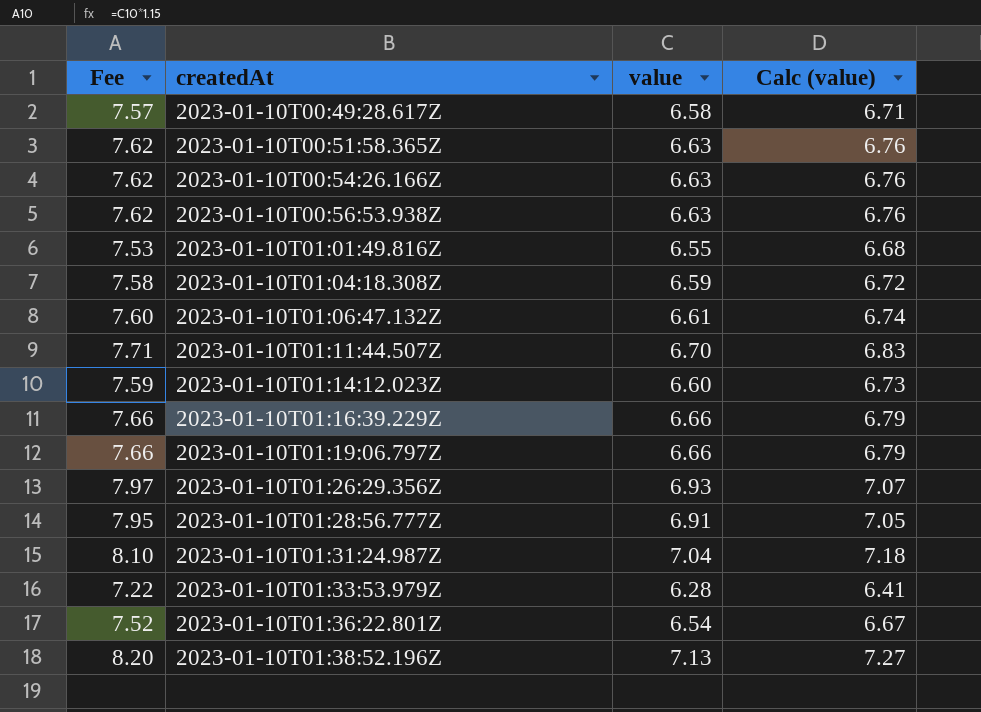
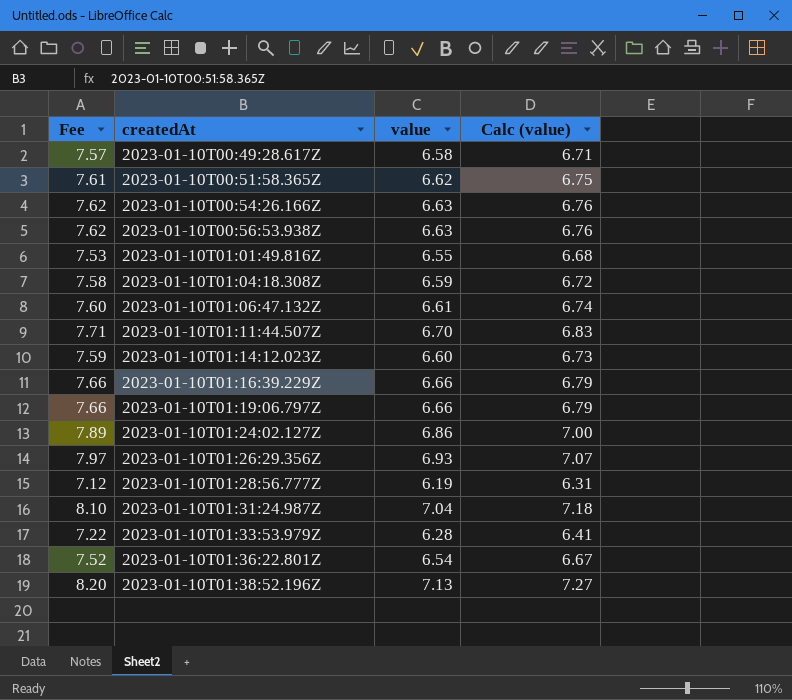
2023-01-10T00:51:58.365Z | Fee: 7.62 -> 7.61
2023-01-10T00:51:58.365Z | value: 6.63 -> 6.62
2023-01-10T00:51:58.365Z | Calc (value): 6.76 -> 6.75
row 2023-01-10T01:24:02.127Z: none -> 7.89 | 6.86 | 7.00
2023-01-10T01:28:56.777Z | Fee: 7.95 -> 7.12
2023-01-10T01:28:56.777Z | value: 6.91 -> 6.19
2023-01-10T01:28:56.777Z | Calc (value): 7.05 -> 6.31

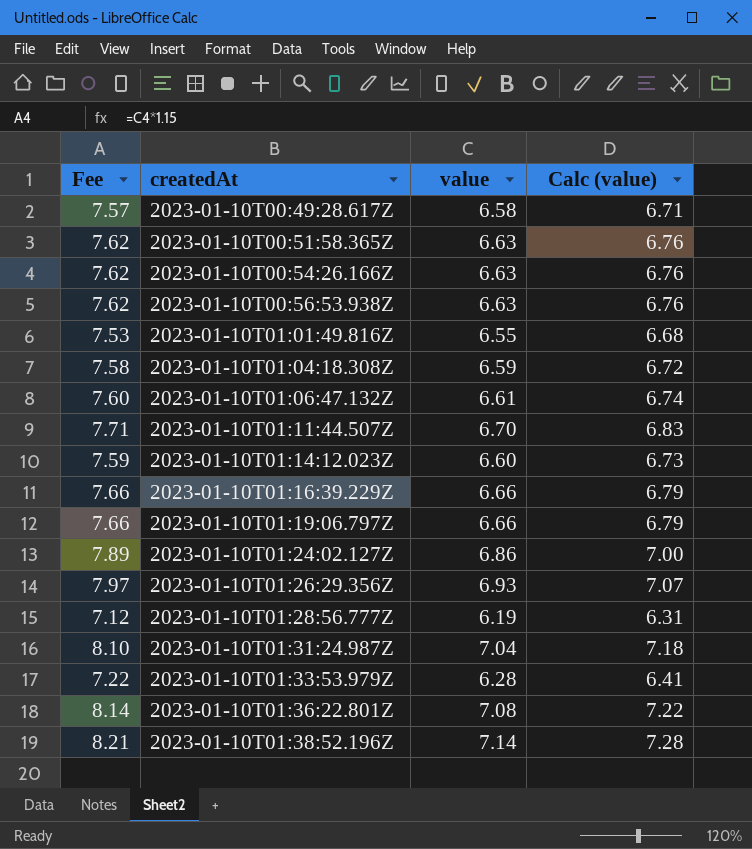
2023-01-10T00:51:58.365Z | Fee: 7.61 -> 7.62
2023-01-10T00:51:58.365Z | value: 6.62 -> 6.63
2023-01-10T00:51:58.365Z | Calc (value): 6.75 -> 6.76
2023-01-10T01:36:22.801Z | Fee: 7.52 -> 8.14
2023-01-10T01:36:22.801Z | value: 6.54 -> 7.08
2023-01-10T01:36:22.801Z | Calc (value): 6.67 -> 7.22
2023-01-10T01:38:52.196Z | Fee: 8.20 -> 8.21
2023-01-10T01:38:52.196Z | value: 7.13 -> 7.14
2023-01-10T01:38:52.196Z | Calc (value): 7.27 -> 7.28

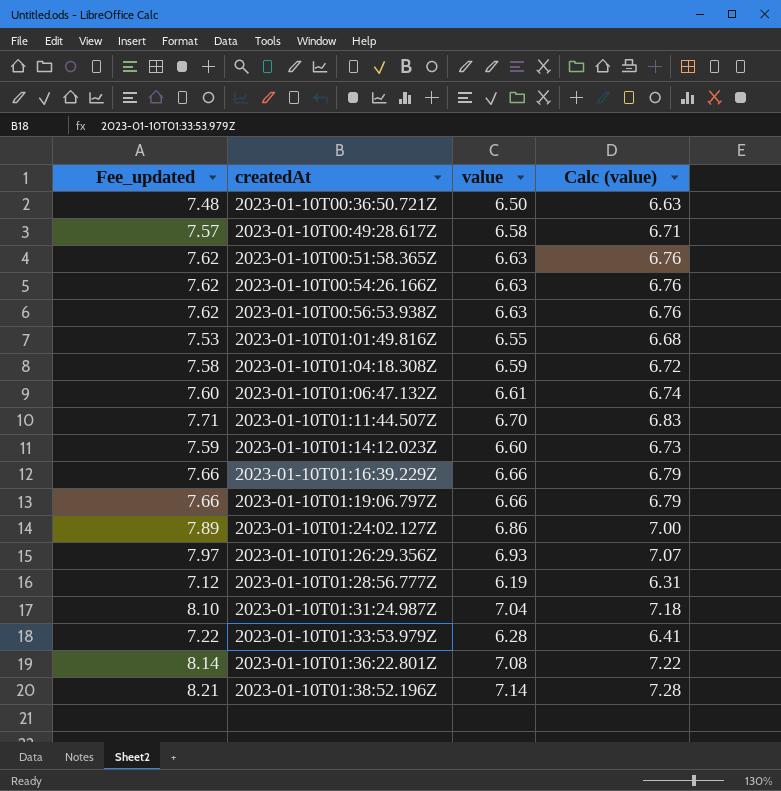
column name: Fee -> Fee_updated
row 2023-01-10T00:36:50.721Z: none -> 7.48 | 6.50 | 6.63

